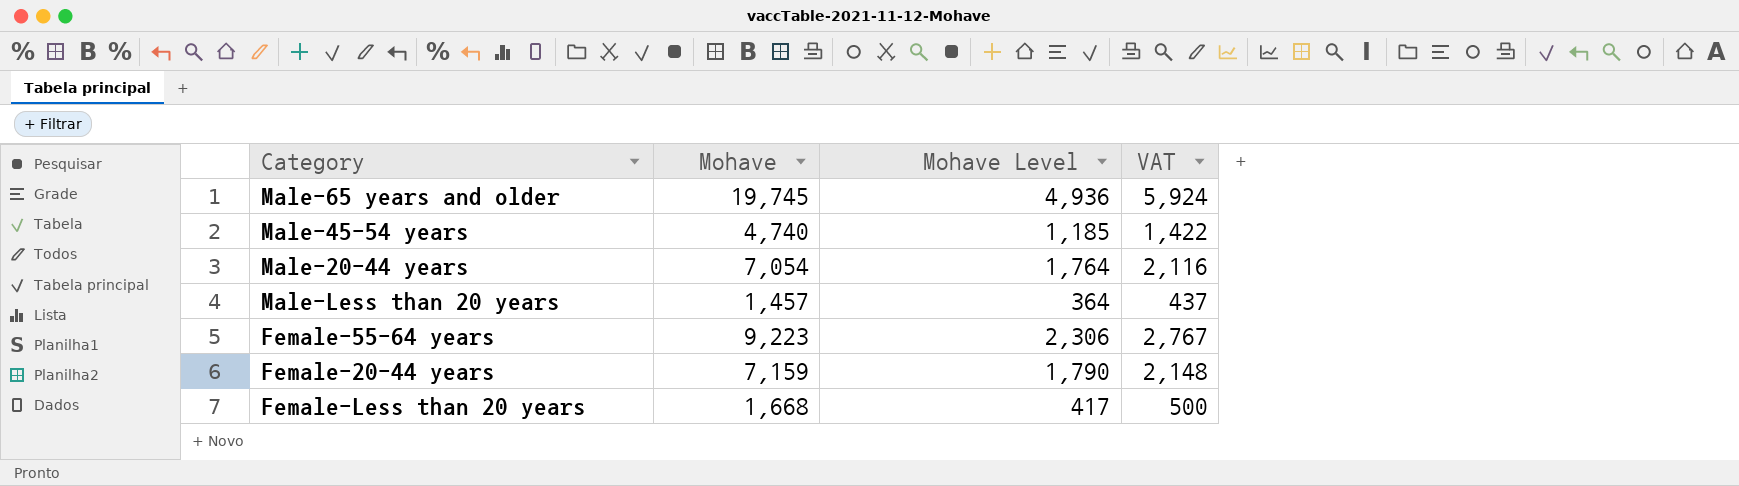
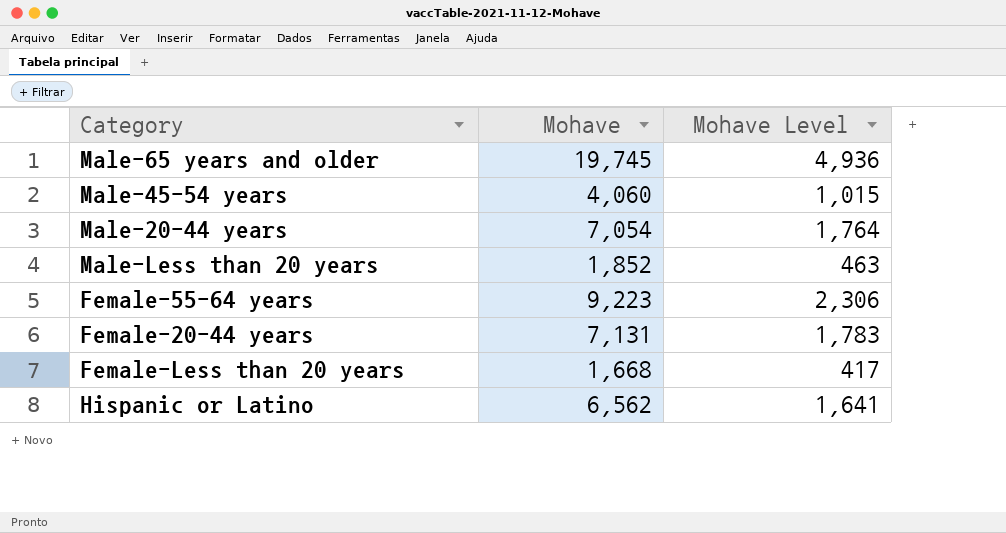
column VAT | formula: [Mohave] * 0.3 -> none
Male-45-54 years | Mohave: 4,740 -> 4,060
Male-45-54 years | Mohave Level: 1,185 -> 1,015
Male-Less than 20 years | Mohave: 1,457 -> 1,852
Male-Less than 20 years | Mohave Level: 364 -> 463
Female-20-44 years | Mohave: 7,159 -> 7,131
Female-20-44 years | Mohave Level: 1,790 -> 1,783
row Hispanic or Latino: none -> 6,562 | 1,641

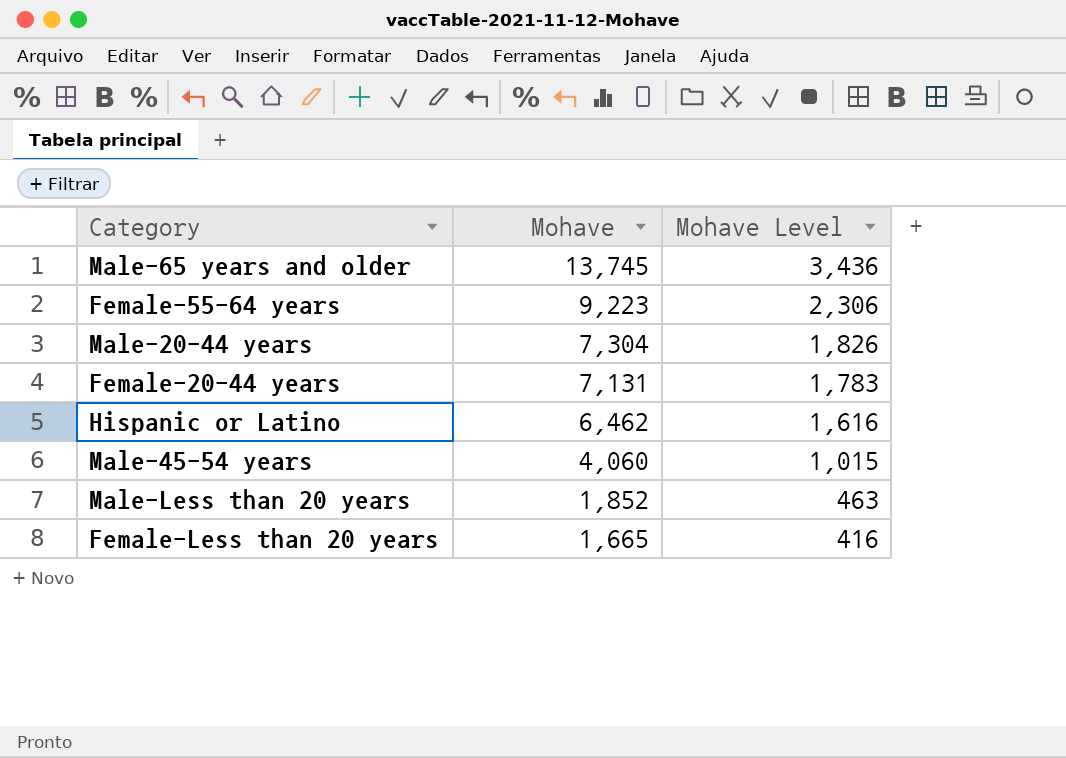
row order: none -> Mohave descending
Male-65 years and older | Mohave: 19,745 -> 13,745
Male-65 years and older | Mohave Level: 4,936 -> 3,436
Male-20-44 years | Mohave: 7,054 -> 7,304
Male-20-44 years | Mohave Level: 1,764 -> 1,826
Hispanic or Latino | Mohave: 6,562 -> 6,462
Hispanic or Latino | Mohave Level: 1,641 -> 1,616
Female-Less than 20 years | Mohave: 1,668 -> 1,665
Female-Less than 20 years | Mohave Level: 417 -> 416

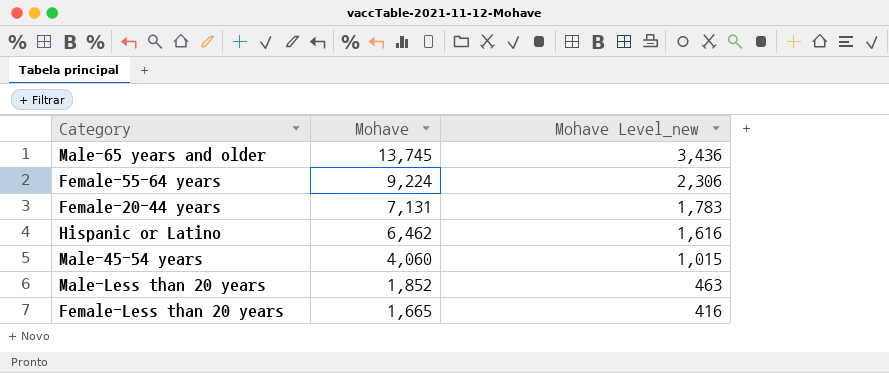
column name: Mohave Level -> Mohave Level_new
row Male-20-44 years: 7,304 | 1,826 -> none
Female-55-64 years | Mohave: 9,223 -> 9,224

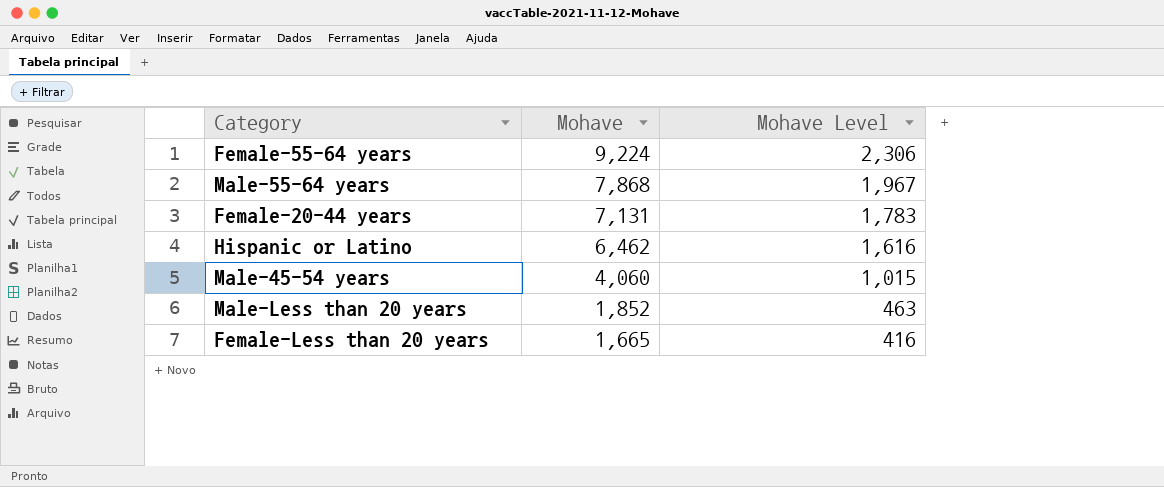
column name: Mohave Level_new -> Mohave Level
row Male-65 years and older: 13,745 | 3,436 -> none
row Male-55-64 years: none -> 7,868 | 1,967

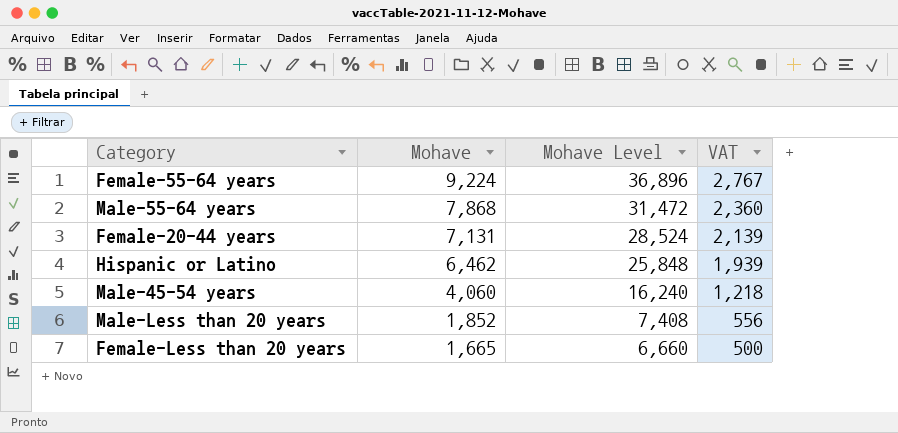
column Mohave Level | formula: [Mohave] * 0.25 -> [Mohave] * 4
column VAT | formula: none -> [Mohave] * 0.3

